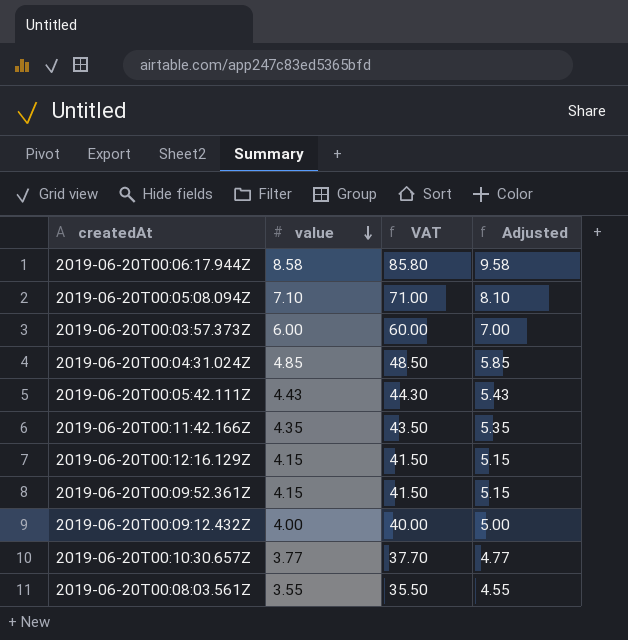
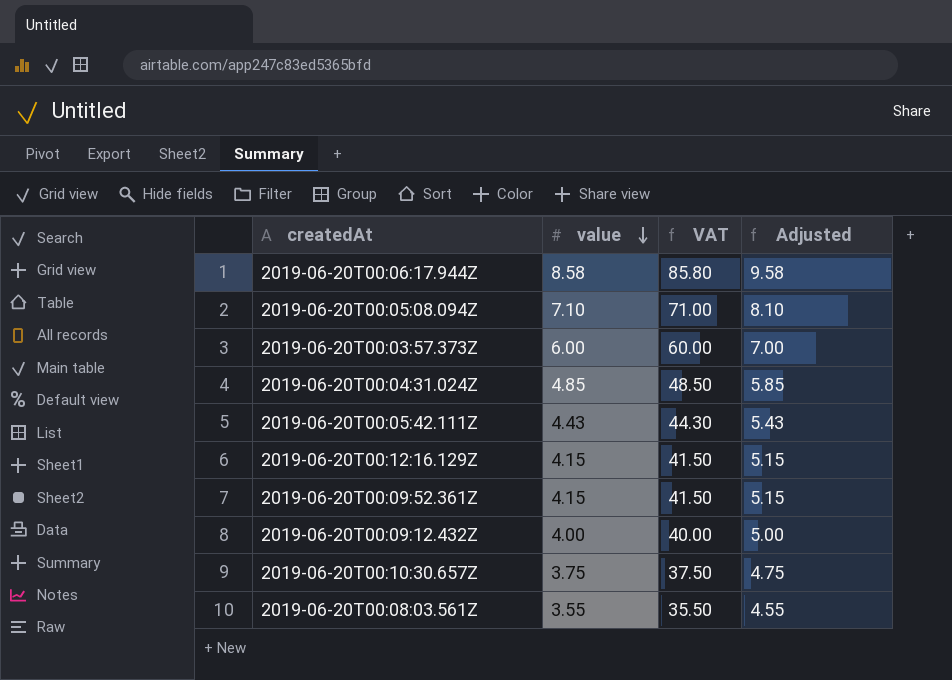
row 2019-06-20T00:11:42.166Z: 4.35 | 43.50 | 5.35 -> none
2019-06-20T00:10:30.657Z | value: 3.77 -> 3.75
2019-06-20T00:10:30.657Z | VAT: 37.70 -> 37.50
2019-06-20T00:10:30.657Z | Adjusted: 4.77 -> 4.75

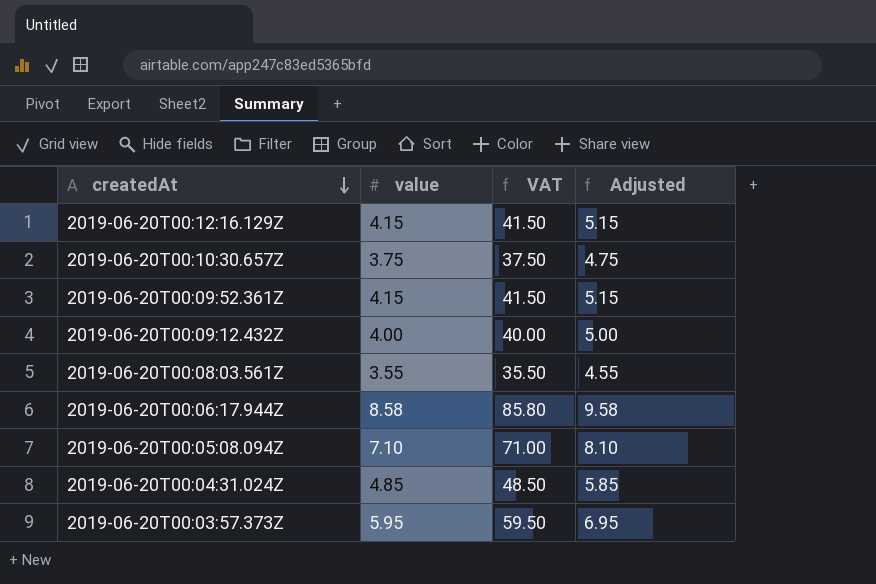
row order: value descending -> createdAt descending
row 2019-06-20T00:05:42.111Z: 4.43 | 44.30 | 5.43 -> none
2019-06-20T00:03:57.373Z | value: 6.00 -> 5.95
2019-06-20T00:03:57.373Z | VAT: 60.00 -> 59.50
2019-06-20T00:03:57.373Z | Adjusted: 7.00 -> 6.95

